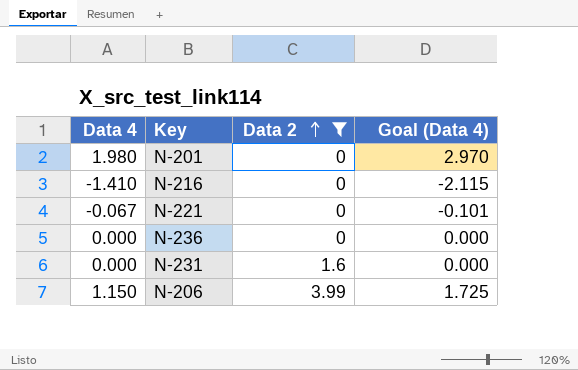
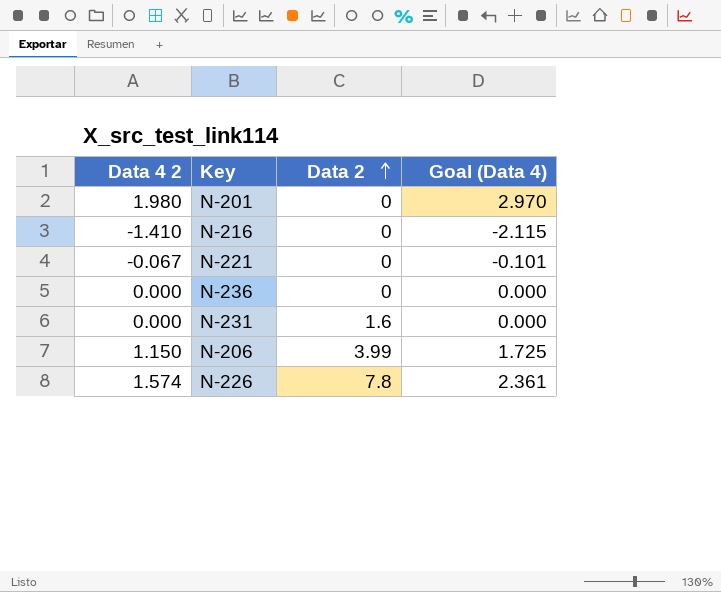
filter: Data 2 != 7.8 -> none
column name: Data 4 -> Data 4 2

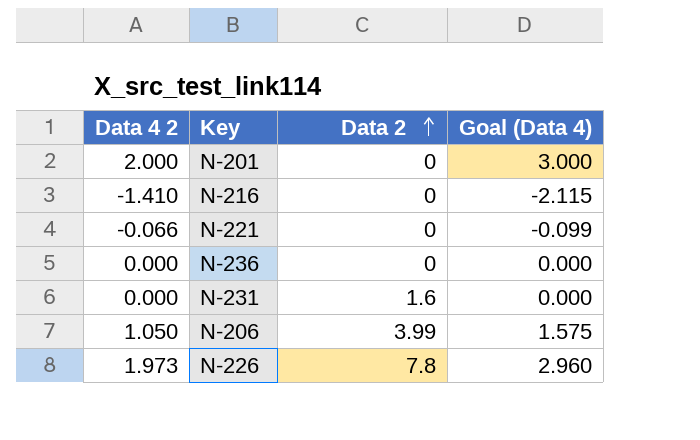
N-201 | Data 4 2: 1.980 -> 2.000
N-201 | Goal (Data 4): 2.970 -> 3.000
N-221 | Data 4 2: -0.067 -> -0.066
N-221 | Goal (Data 4): -0.101 -> -0.099
N-206 | Data 4 2: 1.150 -> 1.050
N-206 | Goal (Data 4): 1.725 -> 1.575
N-226 | Data 4 2: 1.574 -> 1.973
N-226 | Goal (Data 4): 2.361 -> 2.960

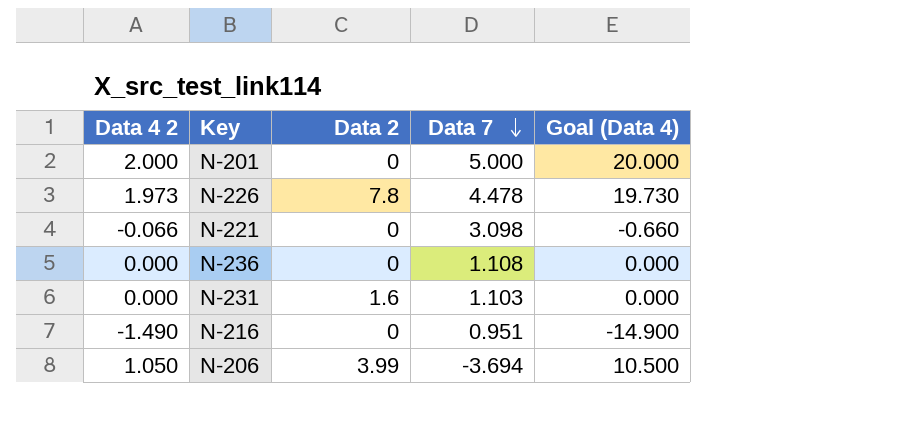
row order: Data 2 ascending -> Data 7 descending
column Data 7 | position: none -> 4
column Goal (Data 4) | formula: [Data 4 2] * 1.5 -> [Data 4 2] * 10
N-216 | Data 4 2: -1.410 -> -1.490

